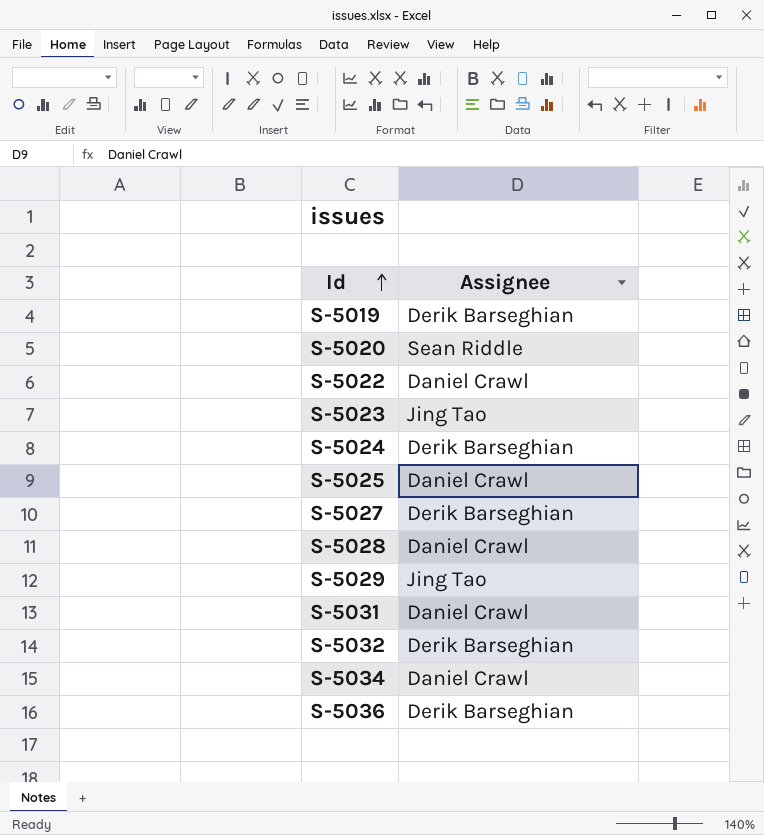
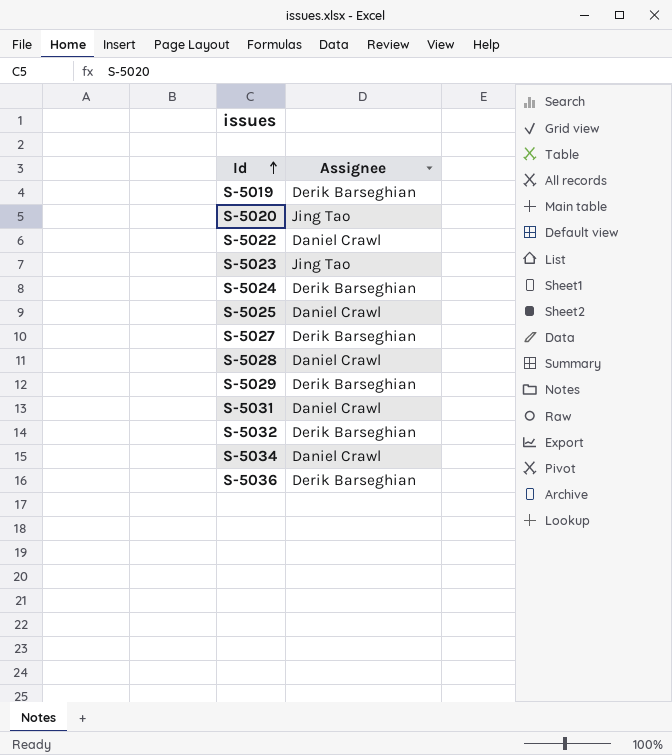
S-5020 | Assignee: Sean Riddle -> Jing Tao
S-5029 | Assignee: Jing Tao -> Derik Barseghian

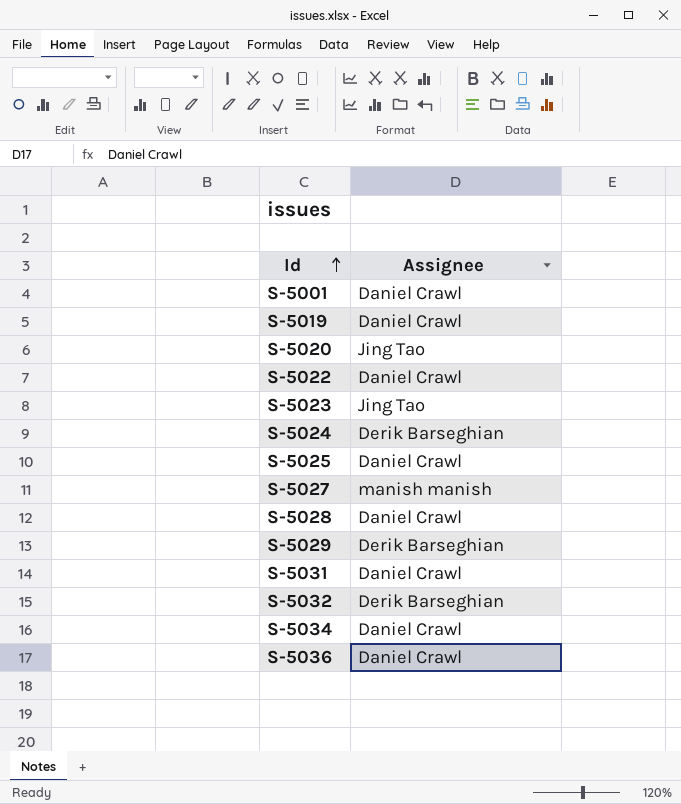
row S-5001: none -> Daniel Crawl
S-5019 | Assignee: Derik Barseghian -> Daniel Crawl
S-5027 | Assignee: Derik Barseghian -> manish manish
S-5036 | Assignee: Derik Barseghian -> Daniel Crawl

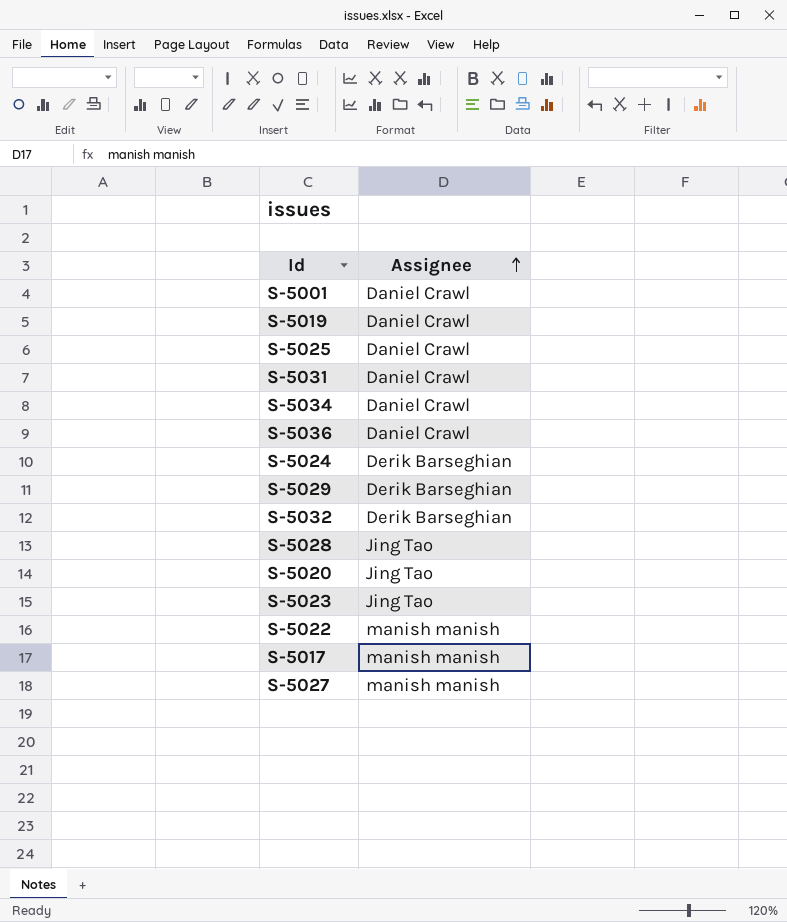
row order: Id ascending -> Assignee ascending
S-5028 | Assignee: Daniel Crawl -> Jing Tao
S-5022 | Assignee: Daniel Crawl -> manish manish
row S-5017: none -> manish manish

